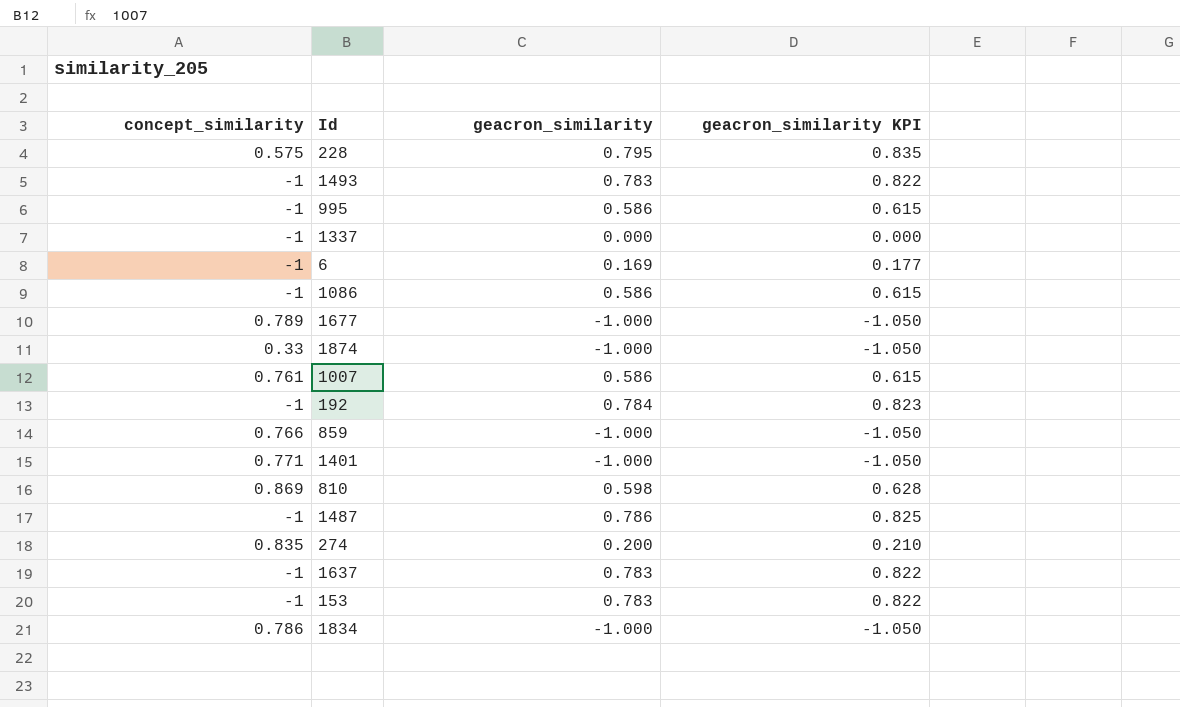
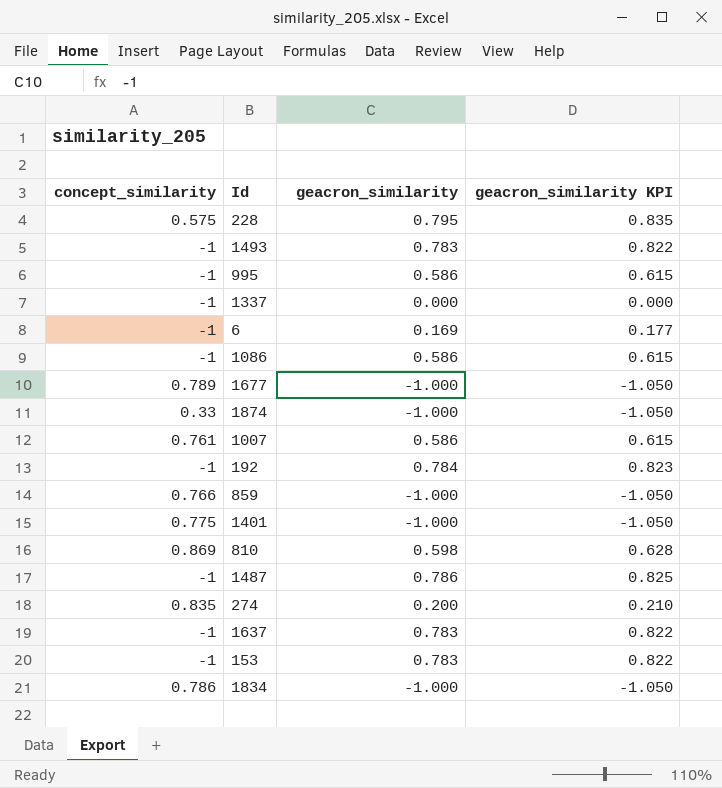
1401 | concept_similarity: 0.771 -> 0.775

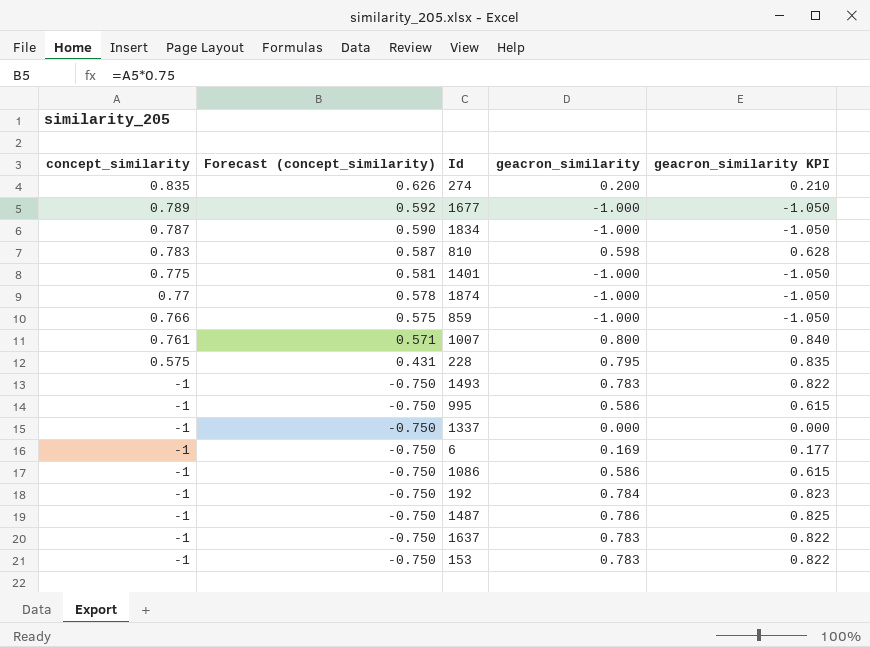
row order: none -> concept_similarity descending
column Forecast (concept_similarity) | formula: none -> [concept_similarity] * 0.75
1834 | concept_similarity: 0.786 -> 0.787
810 | concept_similarity: 0.869 -> 0.783
1874 | concept_similarity: 0.33 -> 0.77
1007 | geacron_similarity: 0.586 -> 0.800
1007 | geacron_similarity KPI: 0.615 -> 0.840

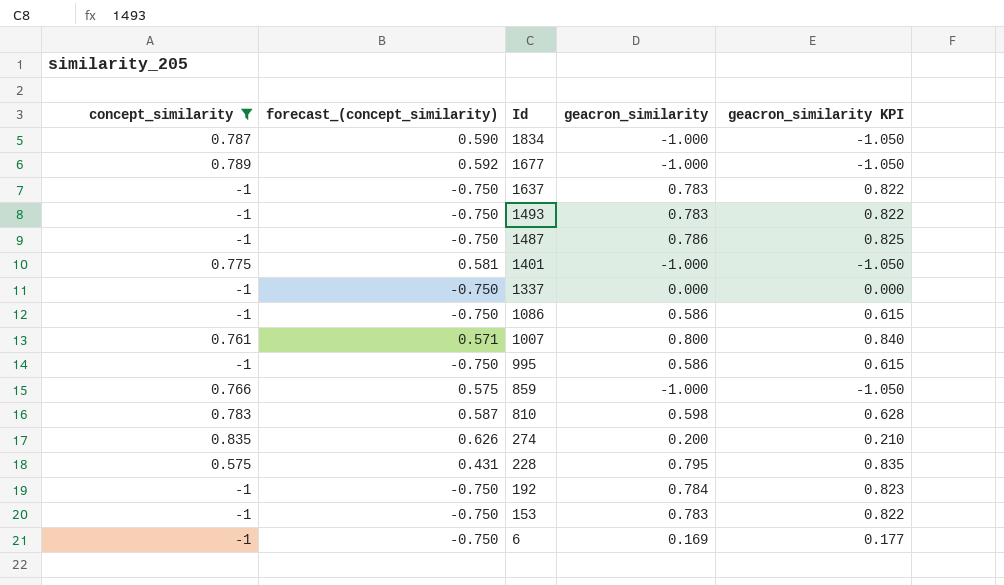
filter: none -> concept_similarity != 0.77
row order: concept_similarity descending -> Id descending
column name: Forecast (concept_similarity) -> forecast_(concept_similarity)

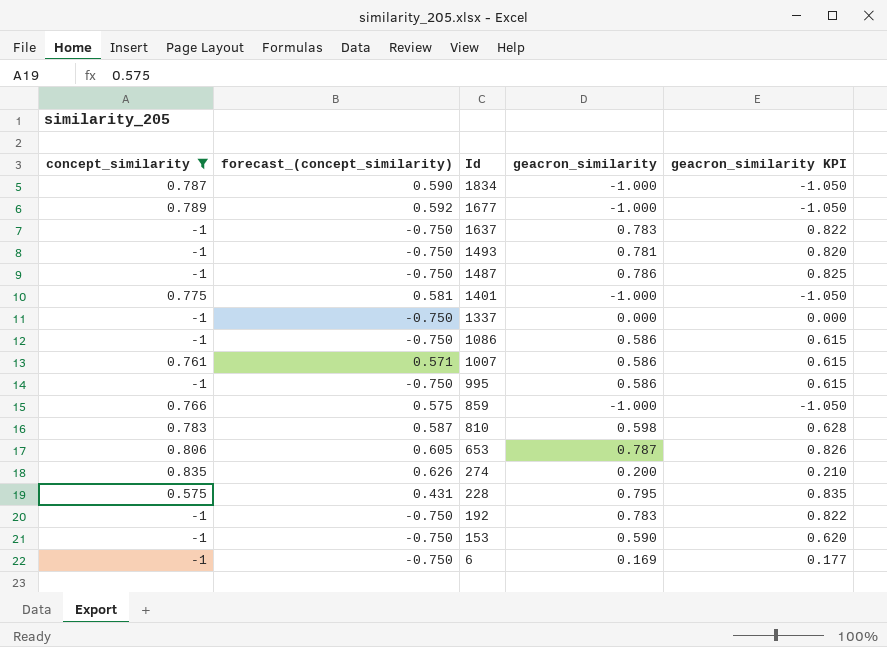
1493 | geacron_similarity: 0.783 -> 0.781
1493 | geacron_similarity KPI: 0.822 -> 0.820
1007 | geacron_similarity: 0.800 -> 0.586
1007 | geacron_similarity KPI: 0.840 -> 0.615
row 653: none -> 0.806 | 0.605 | 0.787 | 0.826
192 | geacron_similarity: 0.784 -> 0.783
192 | geacron_similarity KPI: 0.823 -> 0.822
153 | geacron_similarity: 0.783 -> 0.590
153 | geacron_similarity KPI: 0.822 -> 0.620

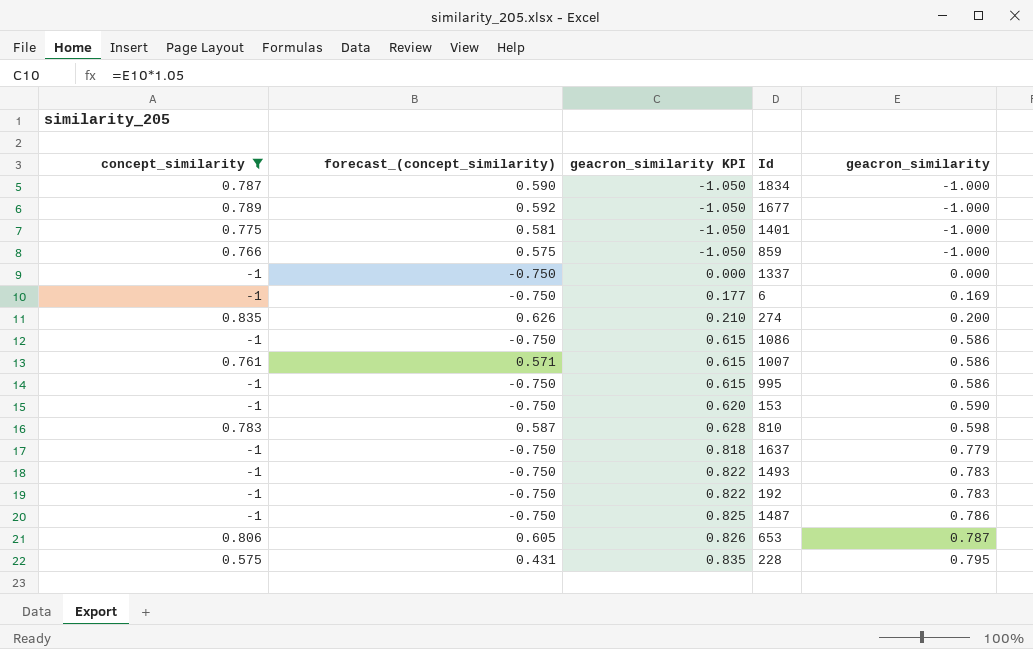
row order: Id descending -> geacron_similarity KPI ascending
column geacron_similarity KPI | position: 5 -> 3
1637 | geacron_similarity KPI: 0.822 -> 0.818
1637 | geacron_similarity: 0.783 -> 0.779
1493 | geacron_similarity KPI: 0.820 -> 0.822
1493 | geacron_similarity: 0.781 -> 0.783

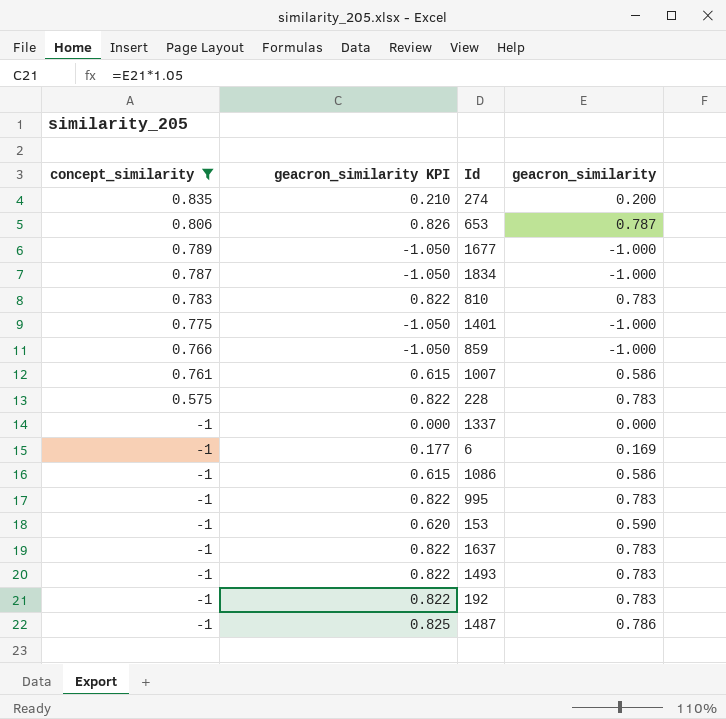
row order: geacron_similarity KPI ascending -> concept_similarity descending
column forecast_(concept_similarity) | formula: [concept_similarity] * 0.75 -> none
810 | geacron_similarity KPI: 0.628 -> 0.822
810 | geacron_similarity: 0.598 -> 0.783
228 | geacron_similarity KPI: 0.835 -> 0.822
228 | geacron_similarity: 0.795 -> 0.783
995 | geacron_similarity KPI: 0.615 -> 0.822
995 | geacron_similarity: 0.586 -> 0.783
1637 | geacron_similarity KPI: 0.818 -> 0.822
1637 | geacron_similarity: 0.779 -> 0.783

